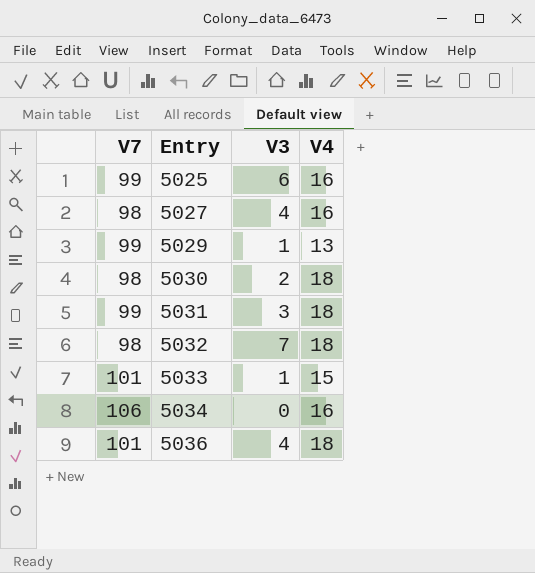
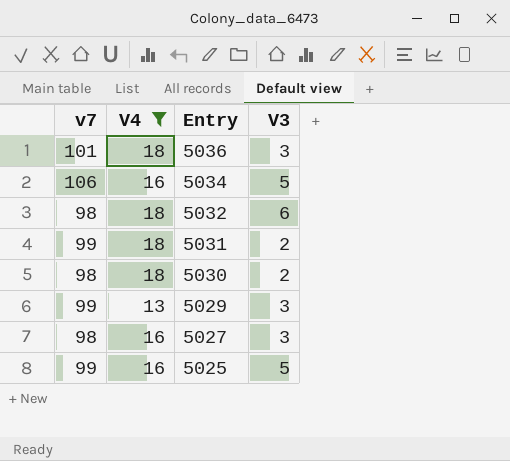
filter: none -> V4 != 15
row order: Entry ascending -> Entry descending
column name: V7 -> v7
column V4 | position: 4 -> 2
5036 | V3: 4 -> 3
5034 | V3: 0 -> 5
5032 | V3: 7 -> 6
5031 | V3: 3 -> 2
5029 | V3: 1 -> 3
5027 | V3: 4 -> 3
5025 | V3: 6 -> 5

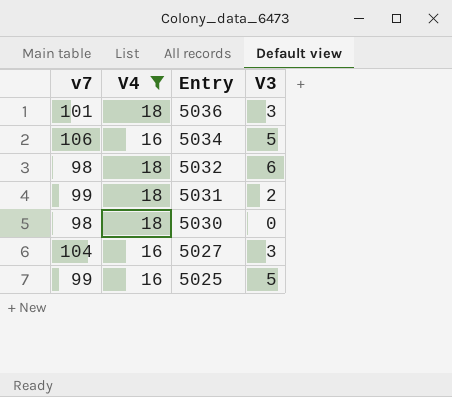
row 5029: 99 | 13 | 3 -> none
5030 | V3: 2 -> 0
5027 | v7: 98 -> 104

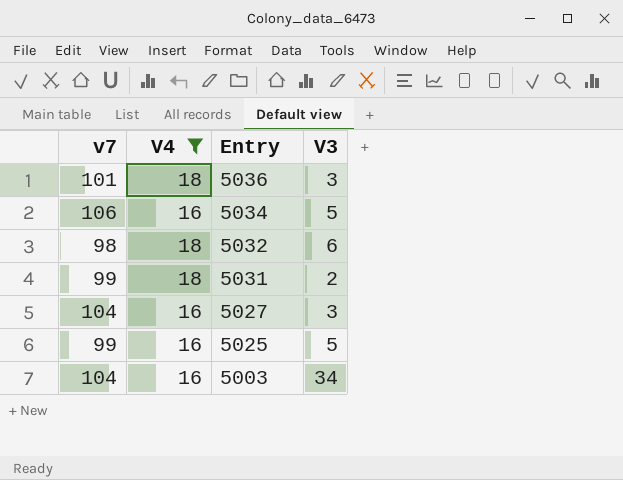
row 5030: 98 | 18 | 0 -> none
row 5003: none -> 104 | 16 | 34

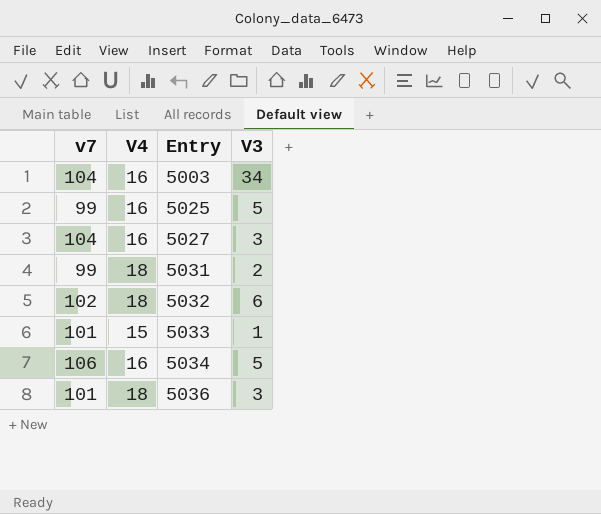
filter: V4 != 15 -> none
row order: Entry descending -> Entry ascending
5032 | v7: 98 -> 102

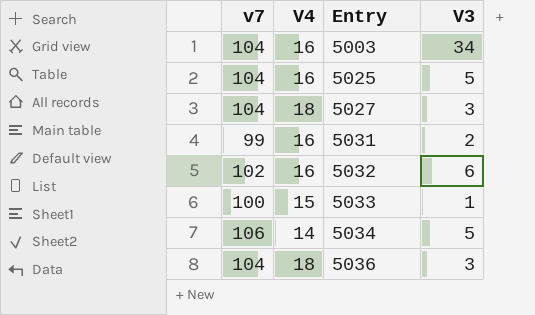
5025 | v7: 99 -> 104
5027 | V4: 16 -> 18
5031 | V4: 18 -> 16
5032 | V4: 18 -> 16
5033 | v7: 101 -> 100
5034 | V4: 16 -> 14
5036 | v7: 101 -> 104

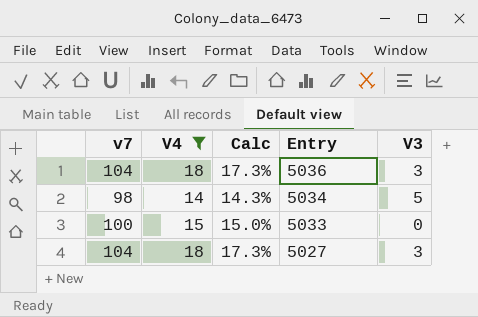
filter: none -> V4 != 16
row order: Entry ascending -> Entry descending
column Calc | formula: none -> [V4] / [v7]
5034 | v7: 106 -> 98
5033 | V3: 1 -> 0

